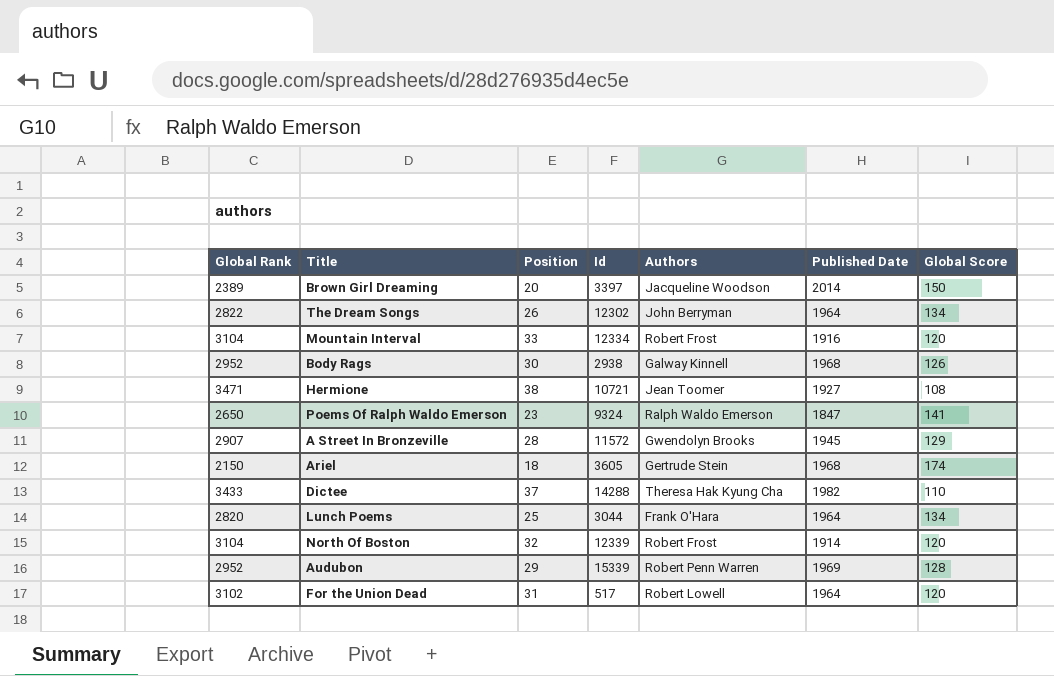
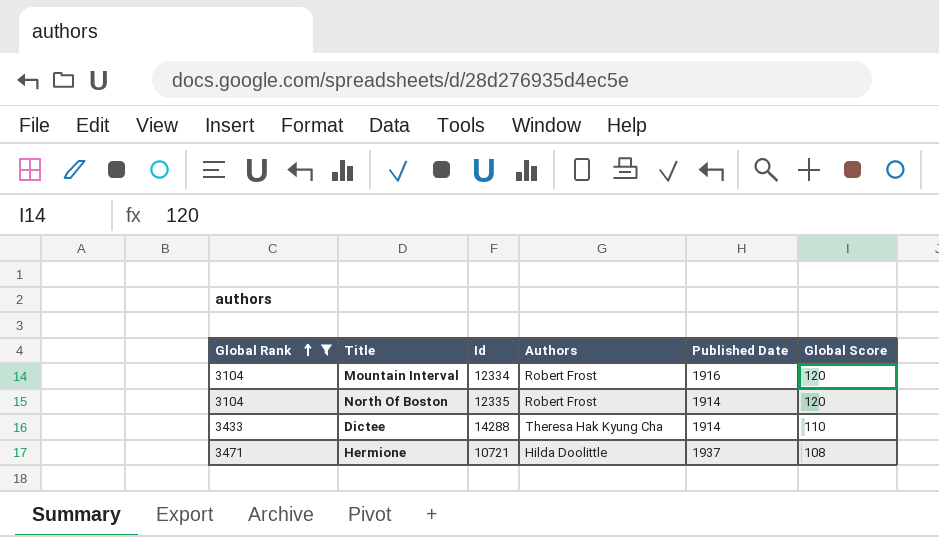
filter: none -> Global Rank >= 3104
row order: none -> Global Rank ascending
column Position | position: 3 -> none
North Of Boston | Id: 12339 -> 12335
Dictee | Published Date: 1982 -> 1914
Hermione | Authors: Jean Toomer -> Hilda Doolittle
Hermione | Published Date: 1927 -> 1937

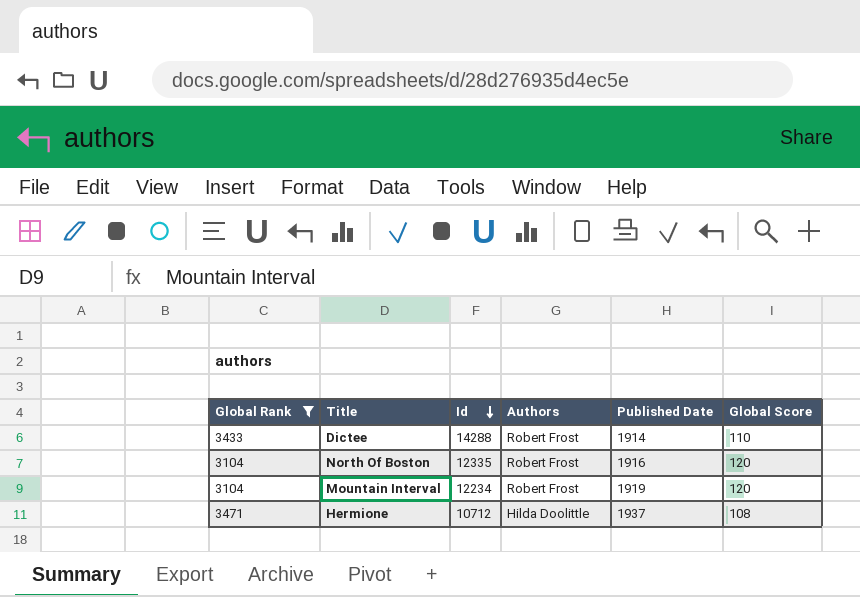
row order: Global Rank ascending -> Id descending
Dictee | Authors: Theresa Hak Kyung Cha -> Robert Frost
North Of Boston | Published Date: 1914 -> 1916
Mountain Interval | Id: 12334 -> 12234
Mountain Interval | Published Date: 1916 -> 1919
Hermione | Id: 10721 -> 10712

